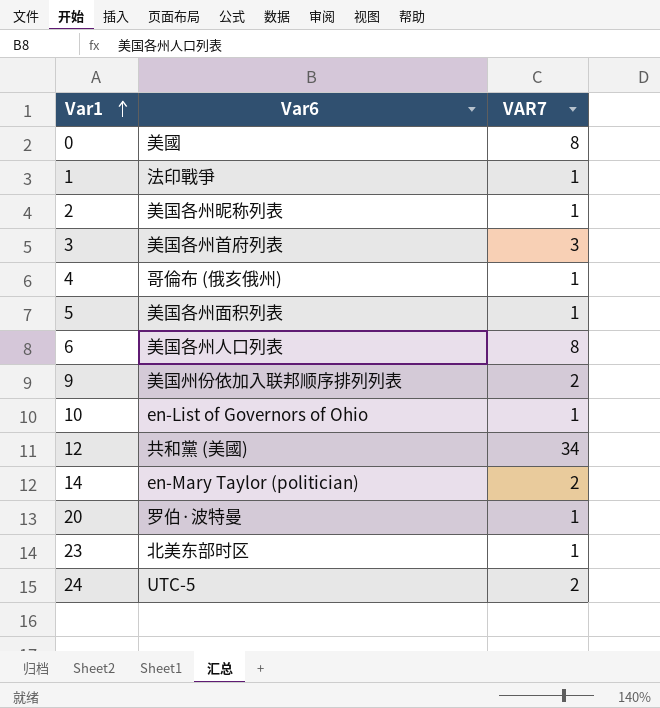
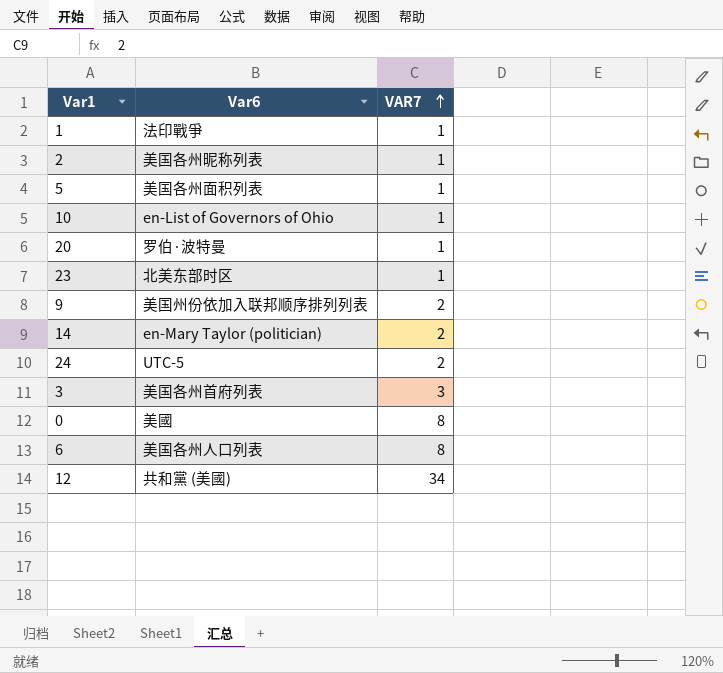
row order: Var1 ascending -> VAR7 ascending
row 4: 哥倫布 (俄亥俄州) | 1 -> none

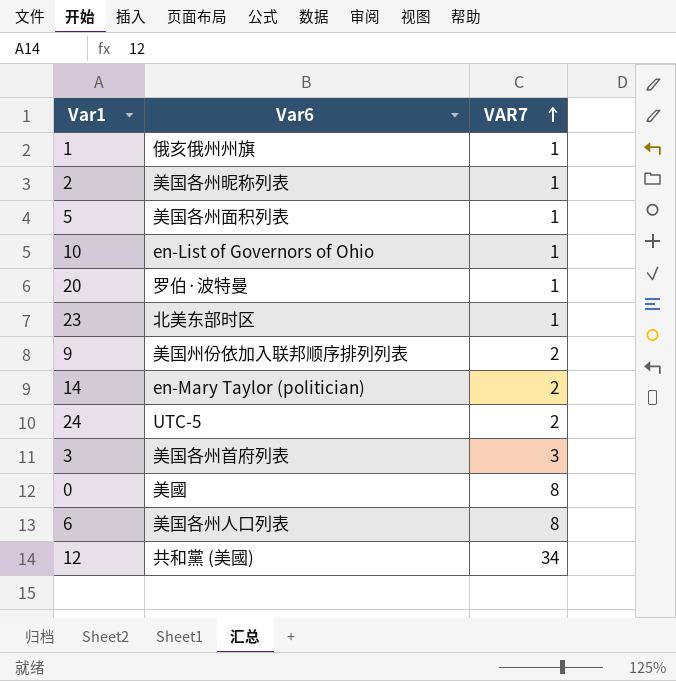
1 | Var6: 法印戰爭 -> 俄亥俄州州旗

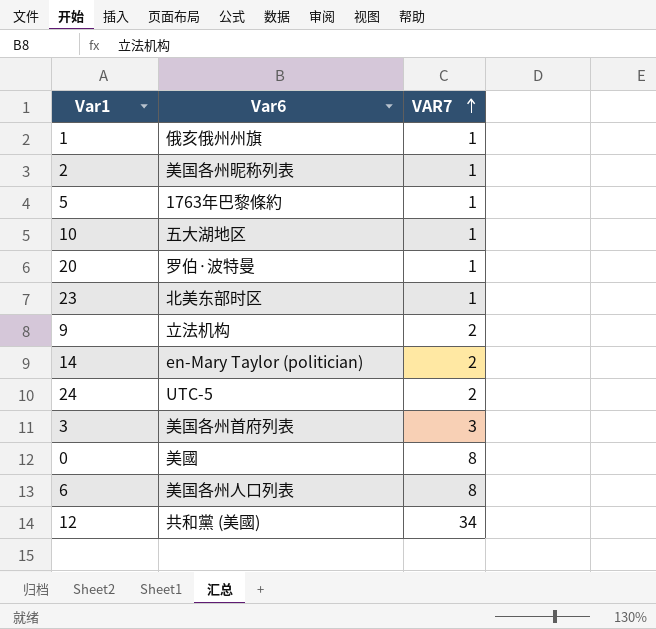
5 | Var6: 美国各州面积列表 -> 1763年巴黎條約
10 | Var6: en-List of Governors of Ohio -> 五大湖地区
9 | Var6: 美国州份依加入联邦顺序排列列表 -> 立法机构

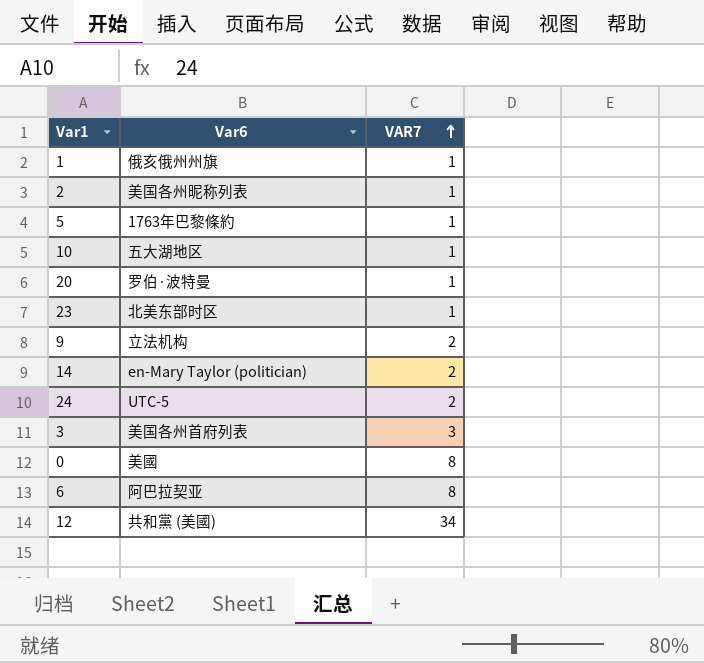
6 | Var6: 美国各州人口列表 -> 阿巴拉契亚

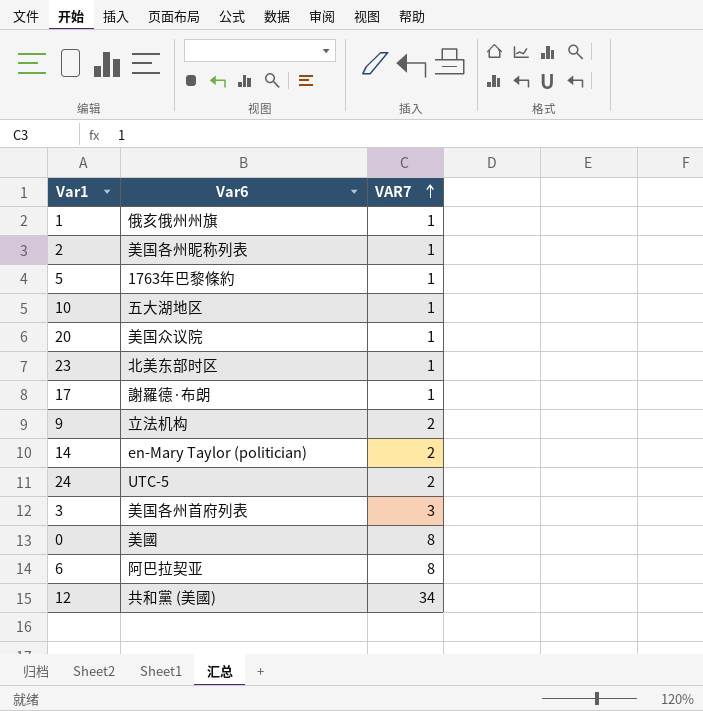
20 | Var6: 罗伯·波特曼 -> 美国众议院
row 17: none -> 謝羅德·布朗 | 1

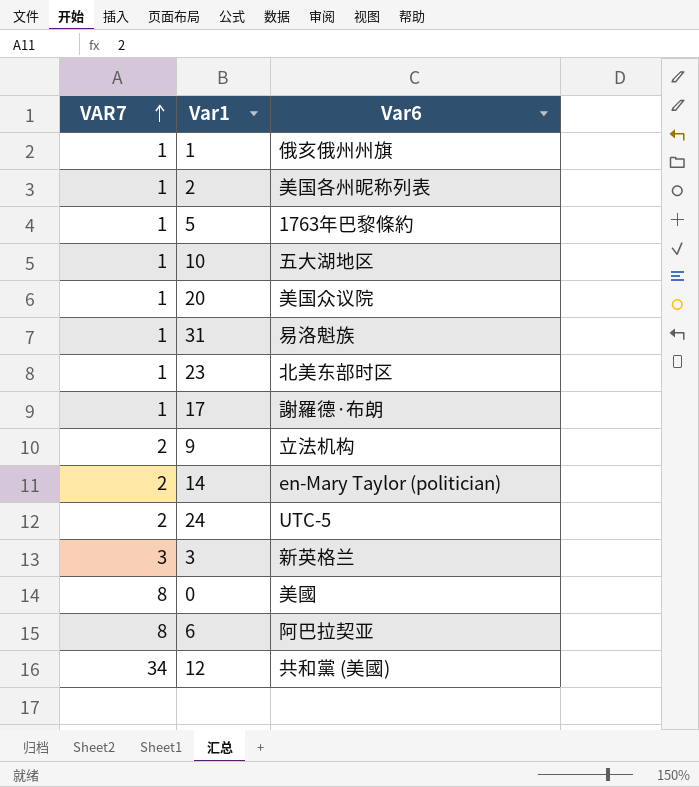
column VAR7 | position: 3 -> 1
row 31: none -> 1 | 易洛魁族
3 | Var6: 美国各州首府列表 -> 新英格兰

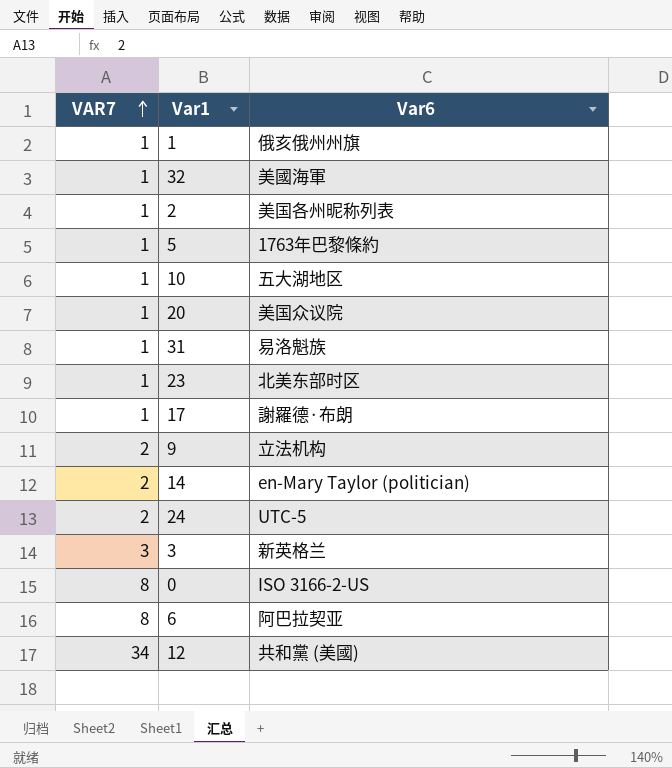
row 32: none -> 1 | 美國海軍
0 | Var6: 美國 -> ISO 3166-2-US

